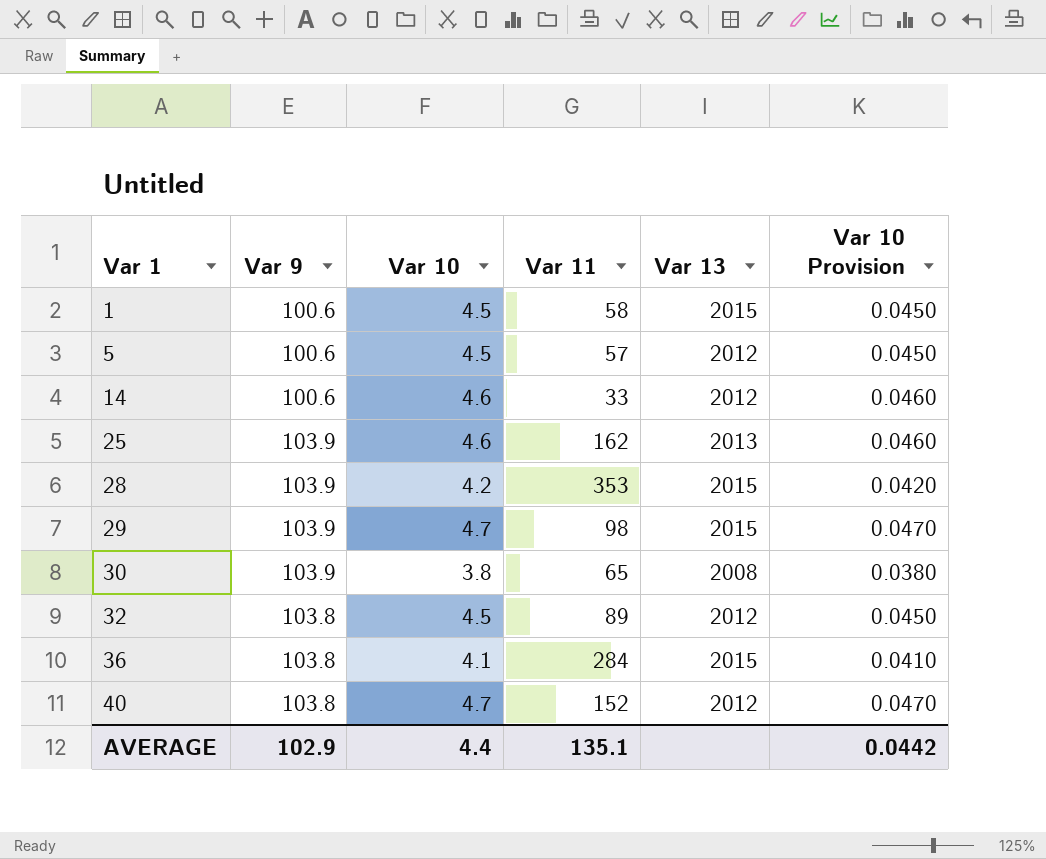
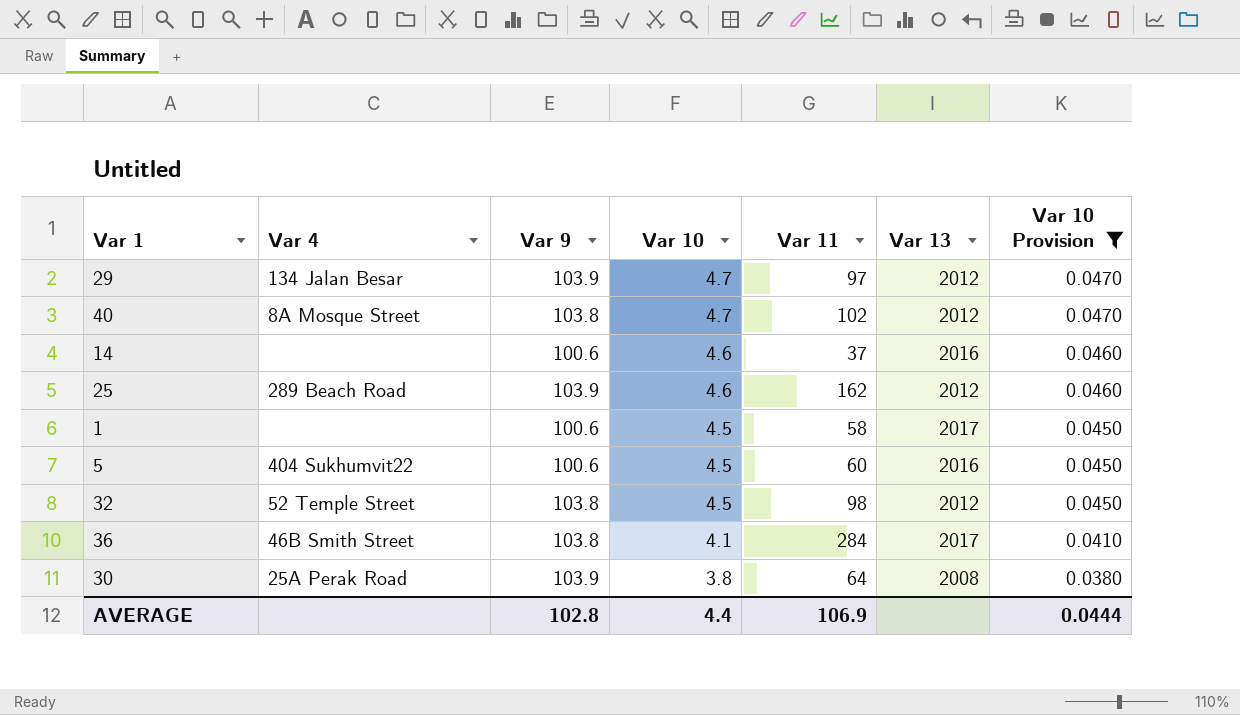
filter: none -> Var 10 Provision != 0.0420
row order: Var 1 ascending -> Var 10 descending
column Var 4 | position: none -> 2
29 | Var 11: 98 -> 97
29 | Var 13: 2015 -> 2012
40 | Var 11: 152 -> 102
14 | Var 11: 33 -> 37
14 | Var 13: 2012 -> 2016
25 | Var 13: 2013 -> 2012
1 | Var 13: 2015 -> 2017
5 | Var 11: 57 -> 60
5 | Var 13: 2012 -> 2016
32 | Var 11: 89 -> 98
36 | Var 13: 2015 -> 2017
30 | Var 11: 65 -> 64
AVERAGE | Var 9: 102.9 -> 102.8
AVERAGE | Var 11: 135.1 -> 106.9
AVERAGE | Var 10 Provision: 0.0442 -> 0.0444

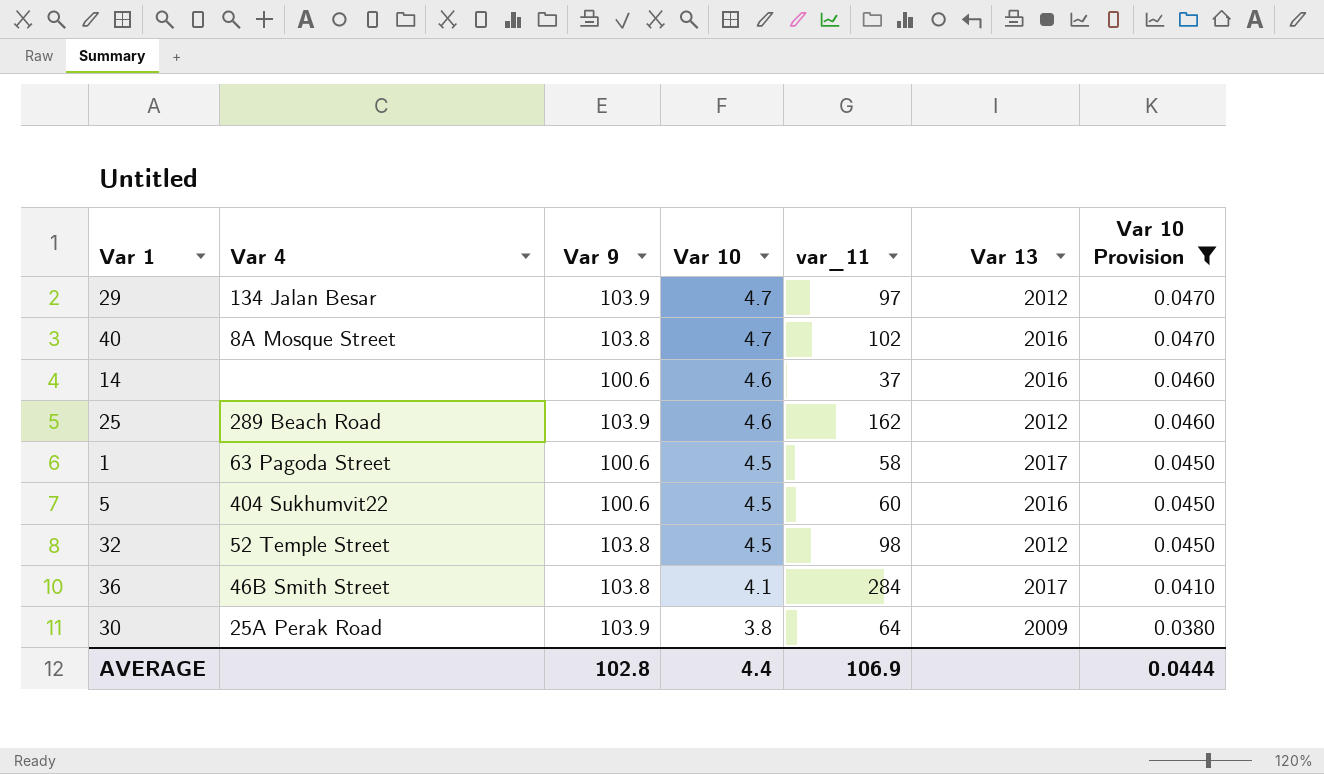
column name: Var 11 -> var_11
40 | Var 13: 2012 -> 2016
1 | Var 4: none -> 63 Pagoda Street
30 | Var 13: 2008 -> 2009

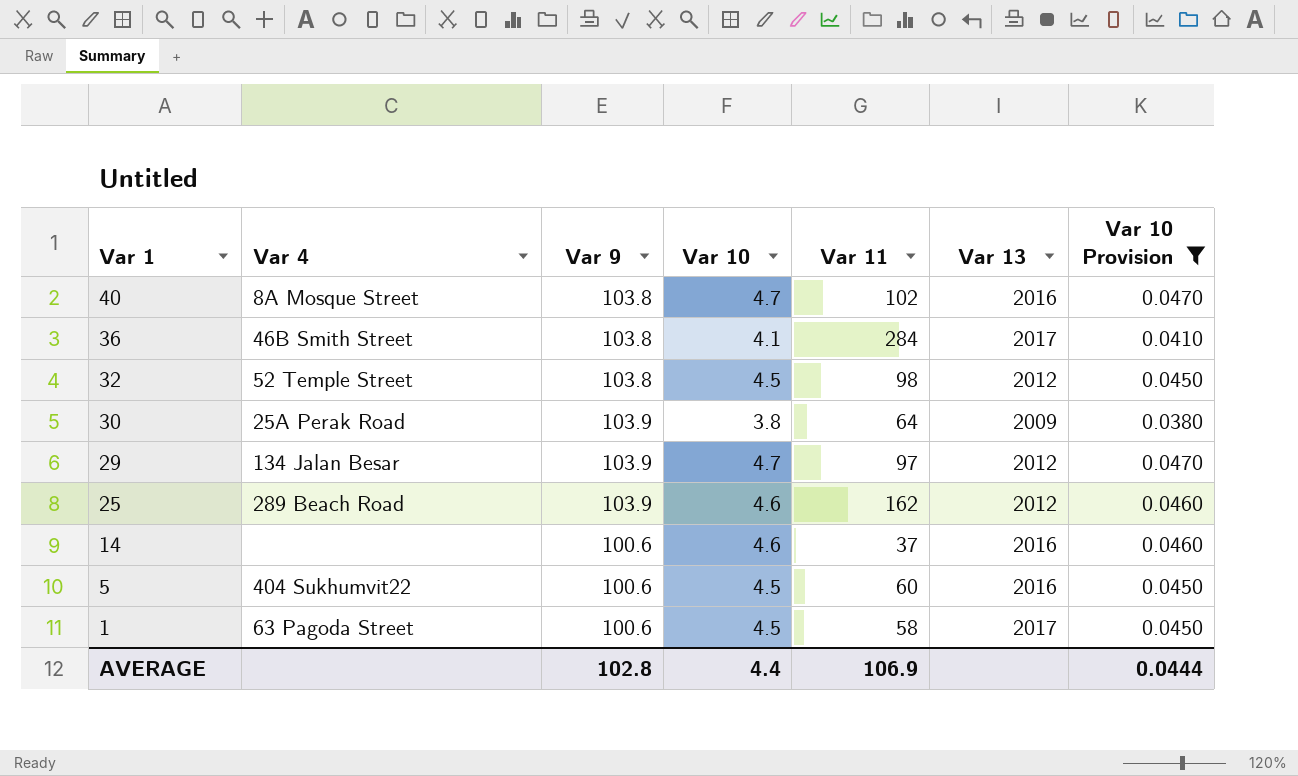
row order: Var 10 descending -> Var 1 descending
column name: var_11 -> Var 11

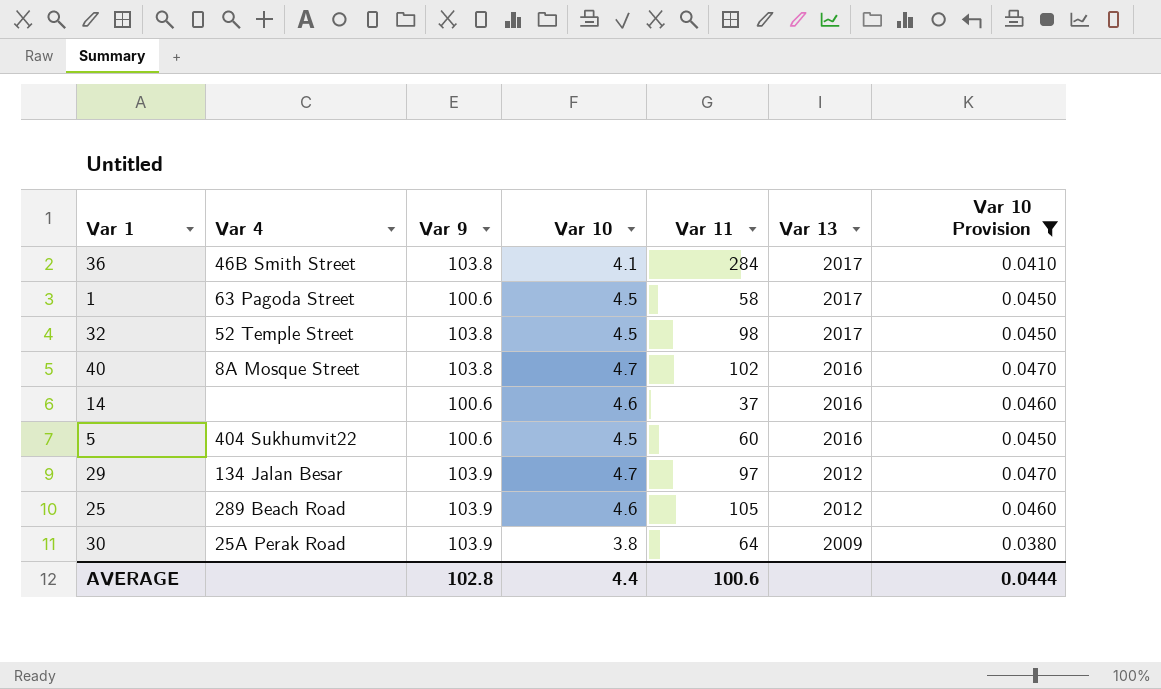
row order: Var 1 descending -> Var 13 descending
32 | Var 13: 2012 -> 2017
25 | Var 11: 162 -> 105
AVERAGE | Var 11: 106.9 -> 100.6

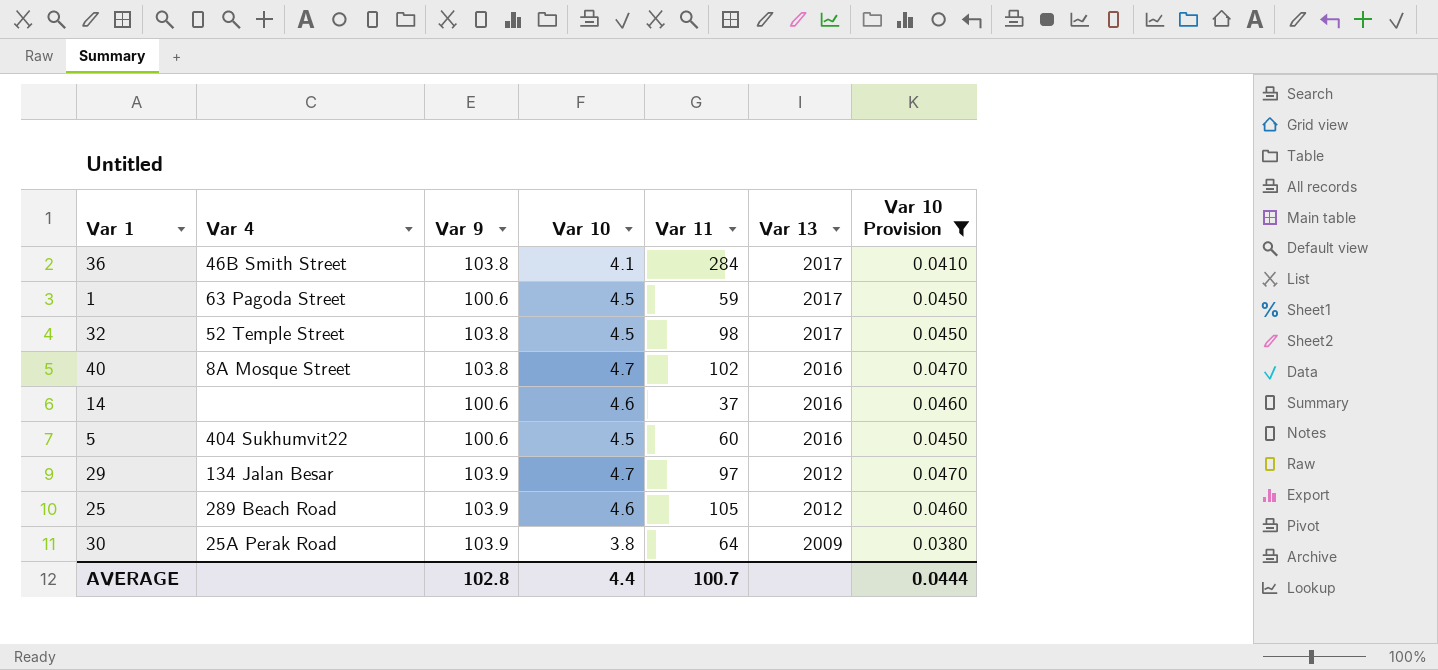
1 | Var 11: 58 -> 59
AVERAGE | Var 11: 100.6 -> 100.7

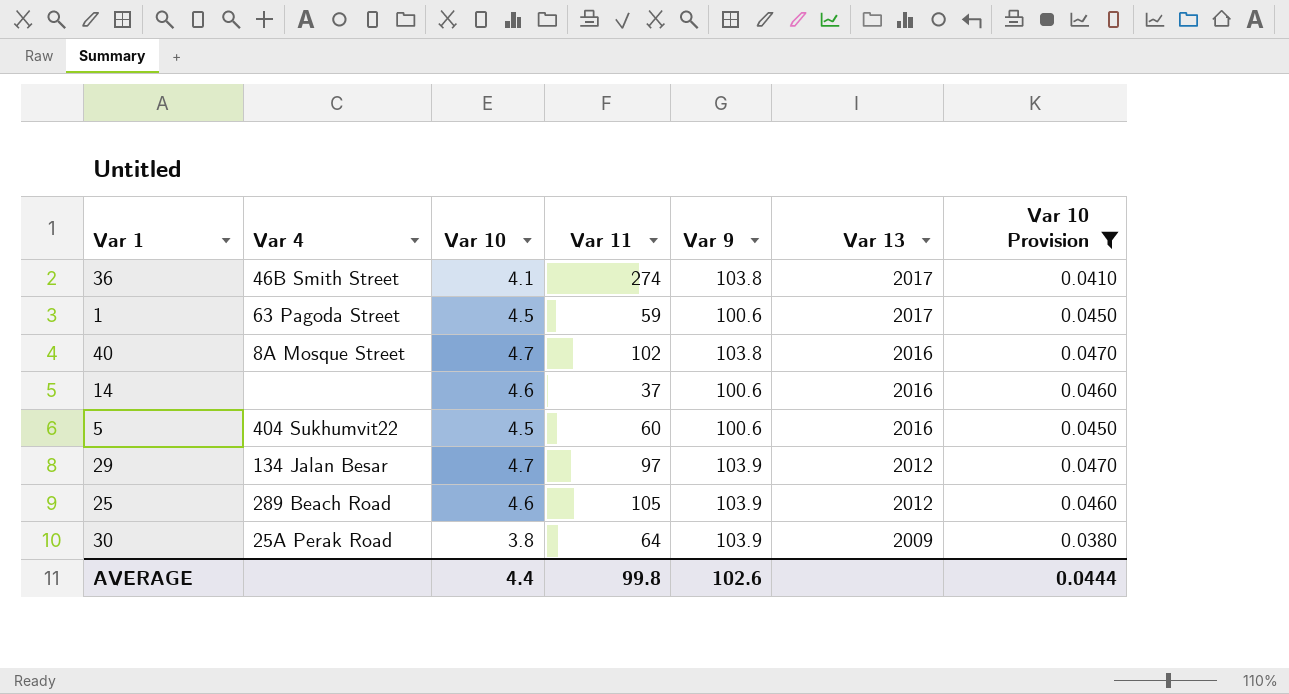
column Var 9 | position: 3 -> 5
row 32: 52 Temple Street | 103.8 | 4.5 | 98 | 2017 | 0.0450 -> none
36 | Var 11: 284 -> 274
AVERAGE | Var 11: 100.7 -> 99.8
AVERAGE | Var 9: 102.8 -> 102.6

